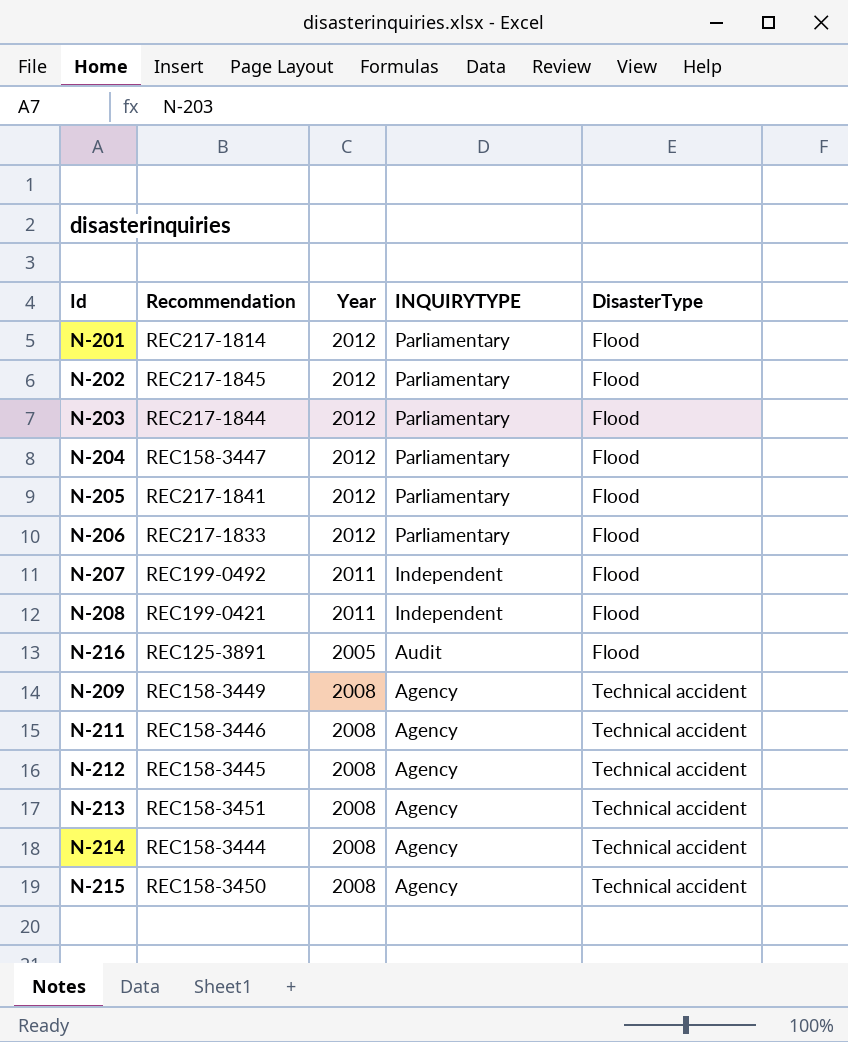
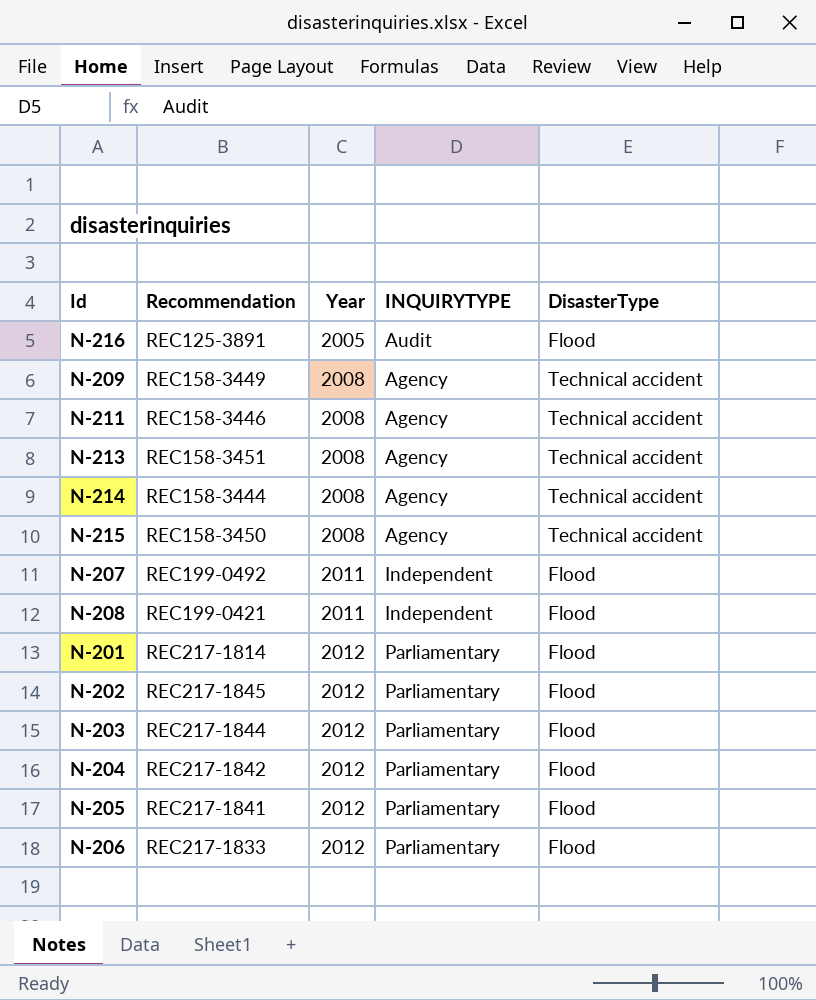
row order: INQUIRYTYPE descending -> Year ascending
row N-212: REC158-3445 | 2008 | Agency | Technical accident -> none
N-204 | Recommendation: REC158-3447 -> REC217-1842

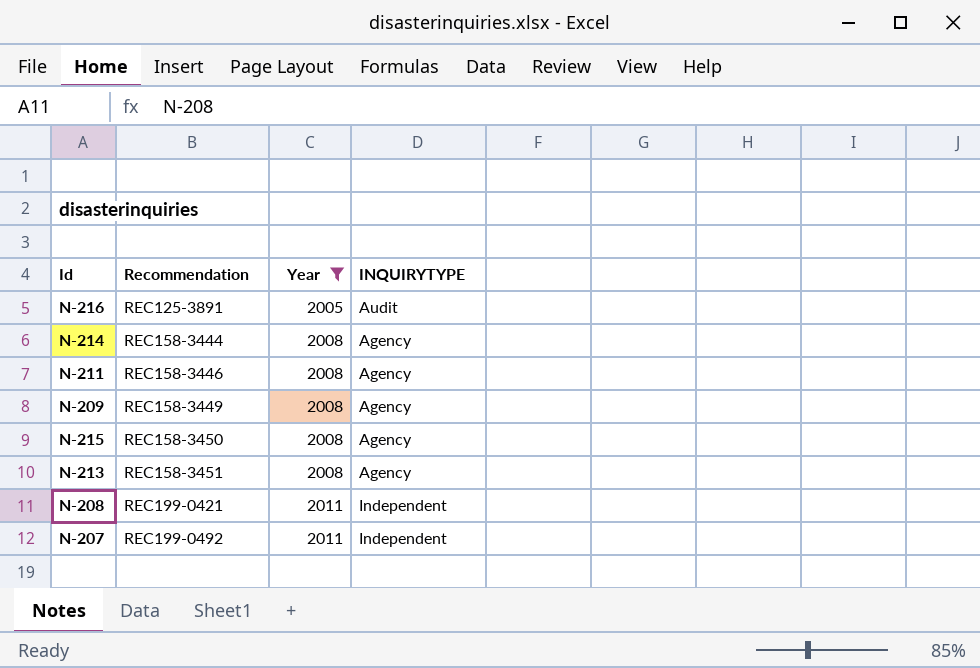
filter: none -> Year != 2012
row order: Year ascending -> Recommendation ascending
column DisasterType | position: 5 -> none

